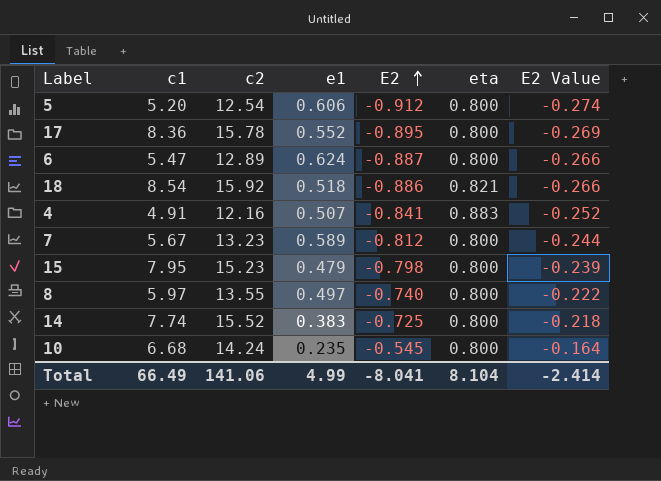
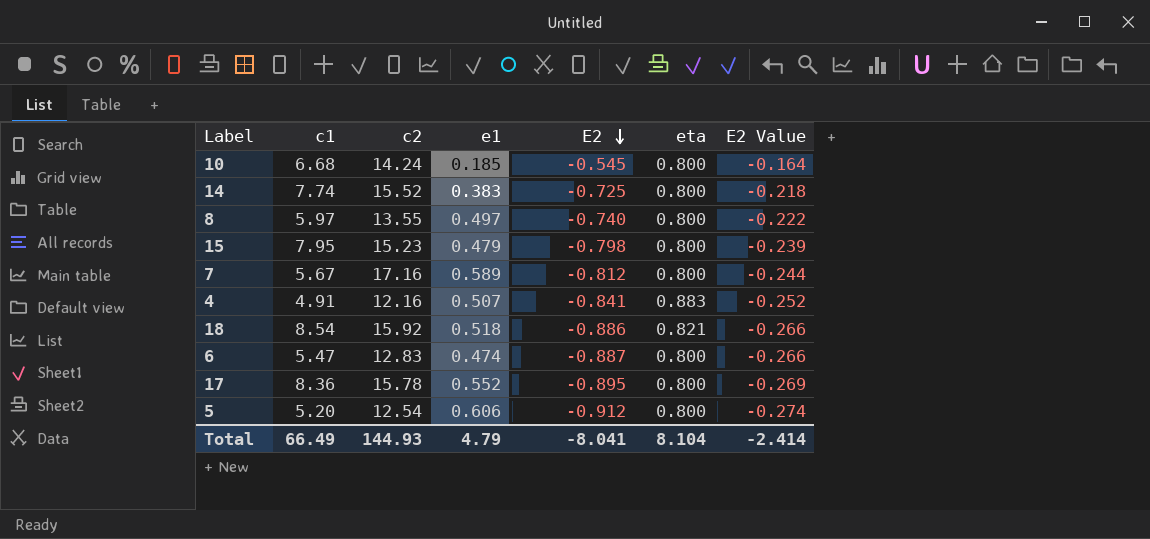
row order: E2 ascending -> E2 descending
10 | e1: 0.235 -> 0.185
7 | c2: 13.23 -> 17.16
6 | c2: 12.89 -> 12.83
6 | e1: 0.624 -> 0.474
Total | c2: 141.06 -> 144.93
Total | e1: 4.99 -> 4.79

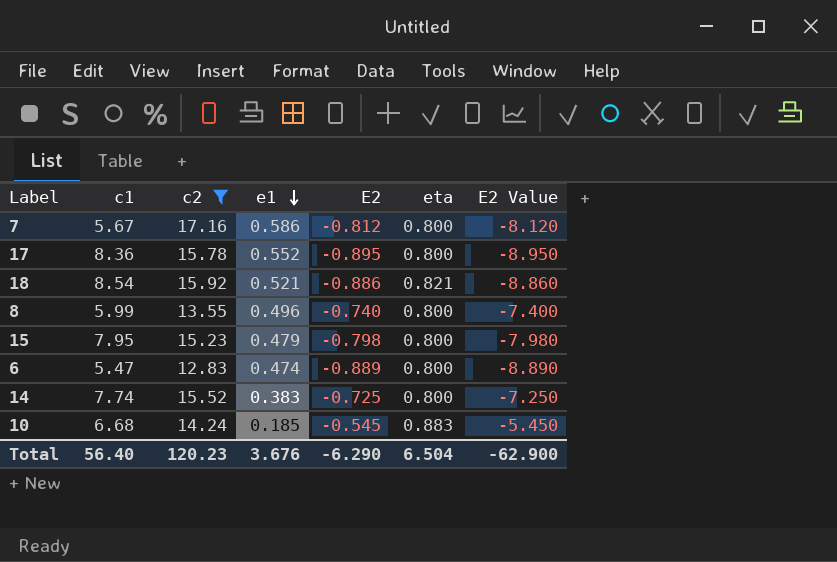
filter: none -> c2 >= 12.83
row order: E2 descending -> e1 descending
column E2 Value | formula: [E2] * 0.3 -> [E2] * 10
7 | e1: 0.589 -> 0.586
18 | e1: 0.518 -> 0.521
8 | c1: 5.97 -> 5.99
8 | e1: 0.497 -> 0.496
6 | E2: -0.887 -> -0.889
10 | eta: 0.800 -> 0.883
Total | c1: 66.49 -> 56.40
Total | c2: 144.93 -> 120.23
Total | e1: 4.79 -> 3.676
Total | E2: -8.041 -> -6.290
Total | eta: 8.104 -> 6.504
Total | E2 Value: -2.414 -> -62.900

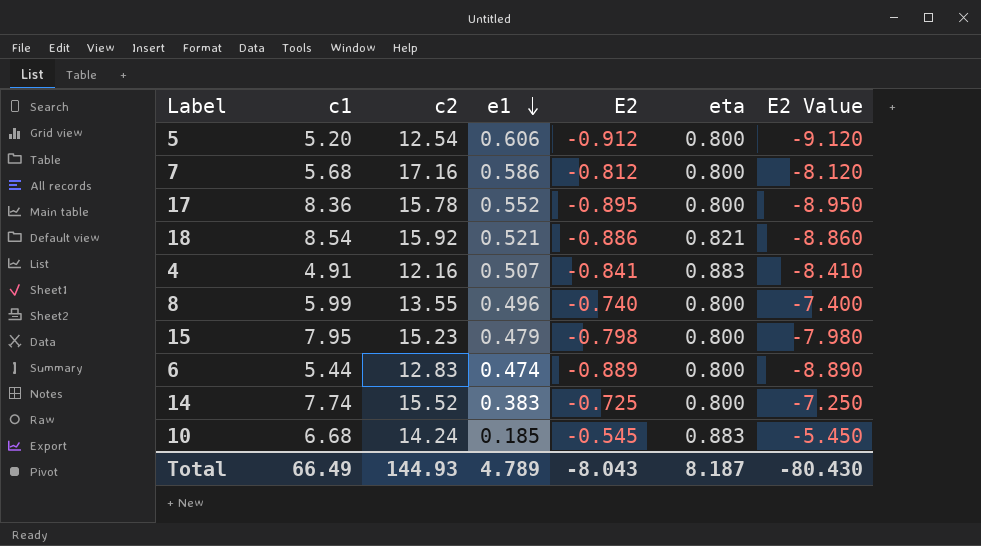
filter: c2 >= 12.83 -> none
7 | c1: 5.67 -> 5.68
6 | c1: 5.47 -> 5.44
Total | c1: 56.40 -> 66.49
Total | c2: 120.23 -> 144.93
Total | e1: 3.676 -> 4.789
Total | E2: -6.290 -> -8.043
Total | eta: 6.504 -> 8.187
Total | E2 Value: -62.900 -> -80.430

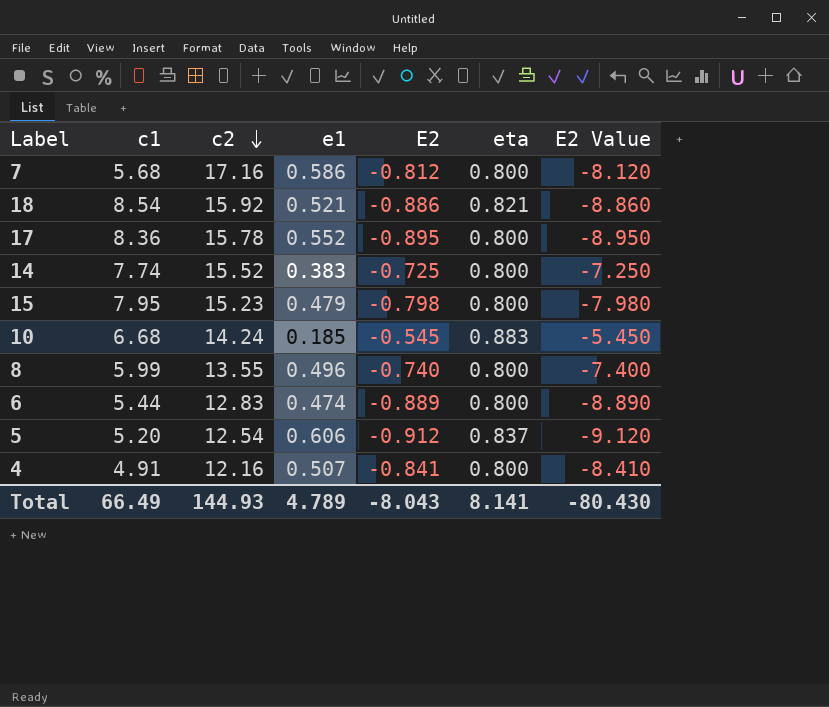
row order: e1 descending -> c2 descending
5 | eta: 0.800 -> 0.837
4 | eta: 0.883 -> 0.800
Total | eta: 8.187 -> 8.141

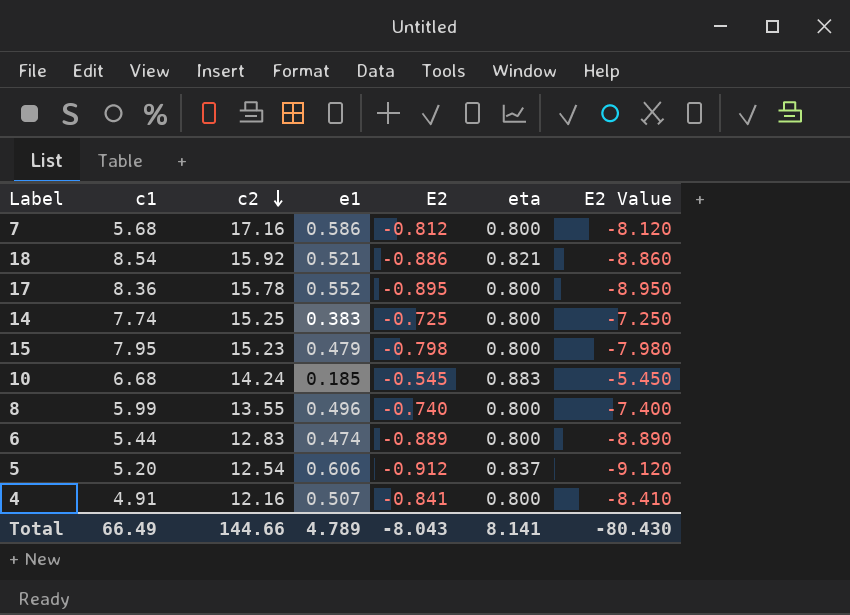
14 | c2: 15.52 -> 15.25
Total | c2: 144.93 -> 144.66

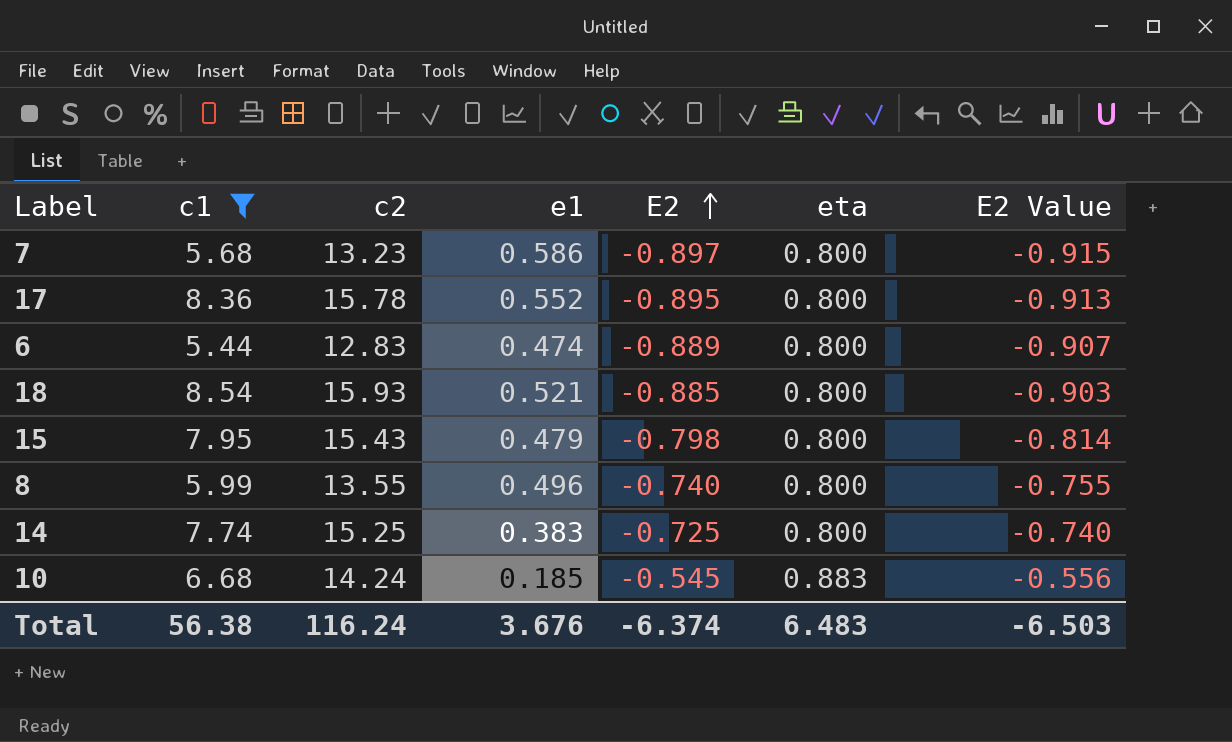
filter: none -> c1 >= 5.44
row order: c2 descending -> E2 ascending
column E2 Value | formula: [E2] * 10 -> [E2] * 1.02
7 | c2: 17.16 -> 13.23
7 | E2: -0.812 -> -0.897
18 | c2: 15.92 -> 15.93
18 | E2: -0.886 -> -0.885
18 | eta: 0.821 -> 0.800
15 | c2: 15.23 -> 15.43
Total | c1: 66.49 -> 56.38
Total | c2: 144.66 -> 116.24
Total | e1: 4.789 -> 3.676
Total | E2: -8.043 -> -6.374
Total | eta: 8.141 -> 6.483
Total | E2 Value: -80.430 -> -6.503

